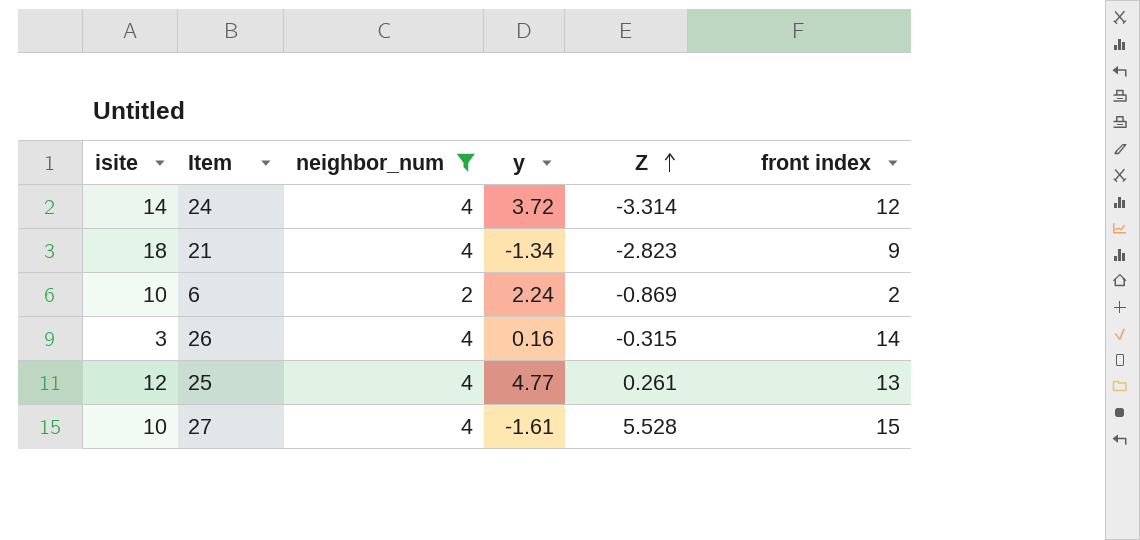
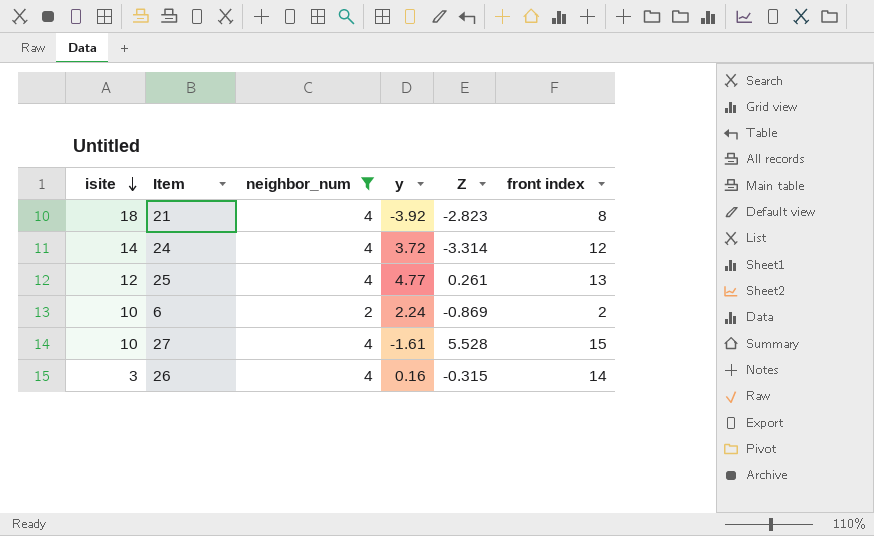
row order: Z ascending -> isite descending
21 | y: -1.34 -> -3.92
21 | front index: 9 -> 8

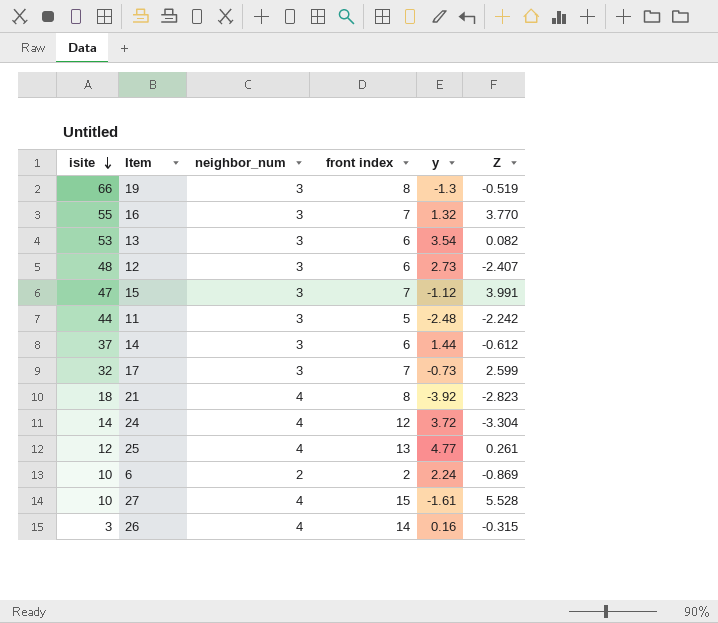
filter: neighbor_num != 3 -> none
column front index | position: 6 -> 4
24 | Z: -3.314 -> -3.304

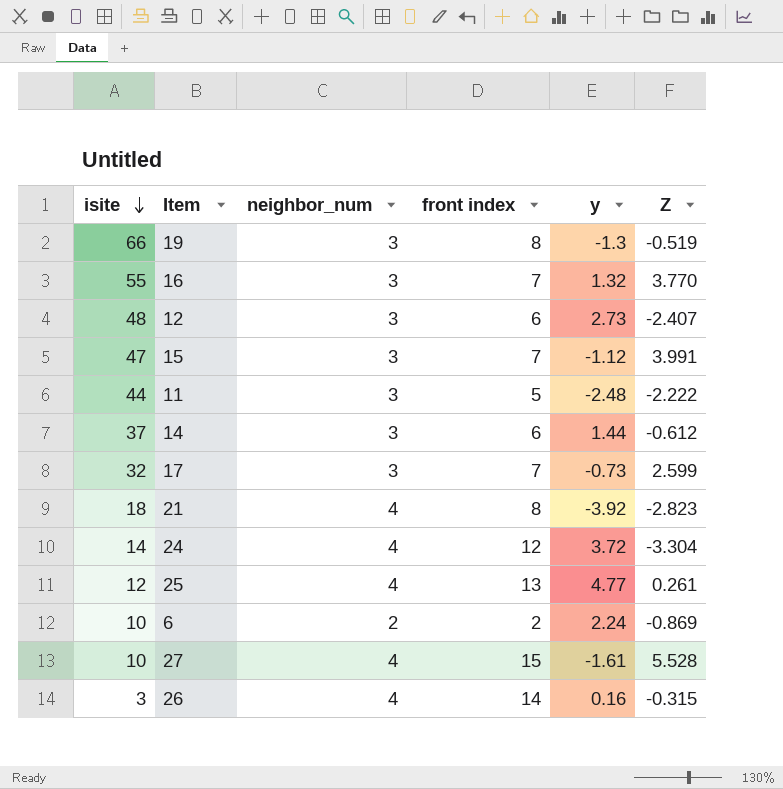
row 13: 53 | 3 | 6 | 3.54 | 0.082 -> none
11 | Z: -2.242 -> -2.222

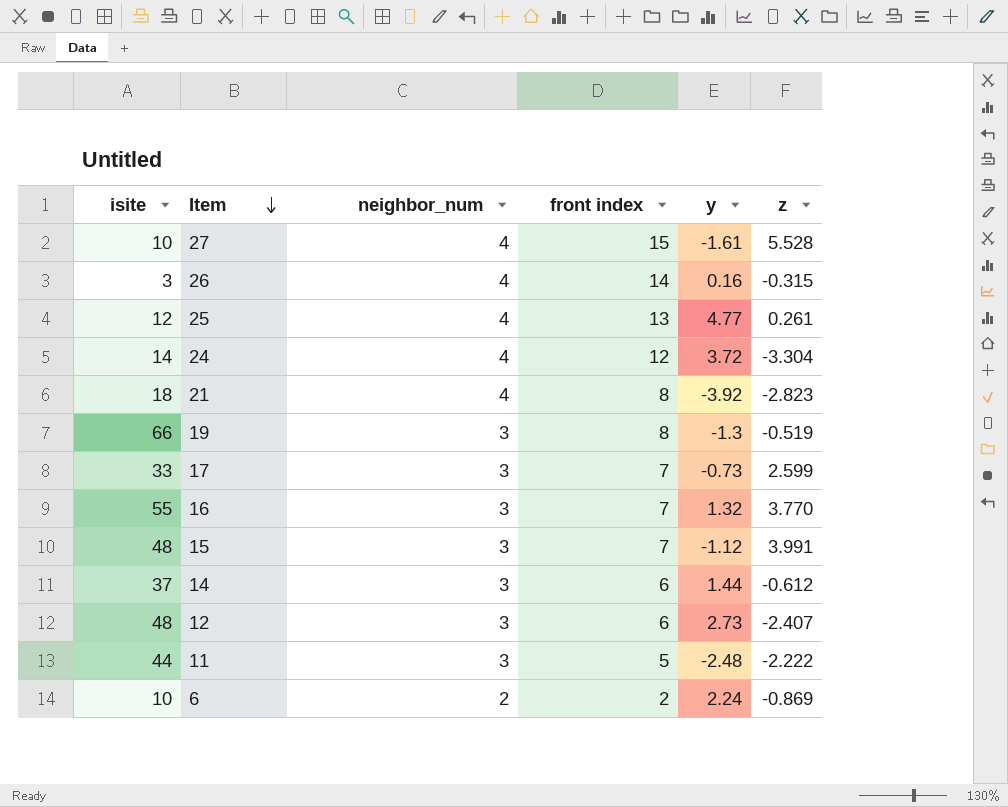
row order: isite descending -> Item descending
column name: Z -> z
17 | isite: 32 -> 33
15 | isite: 47 -> 48

